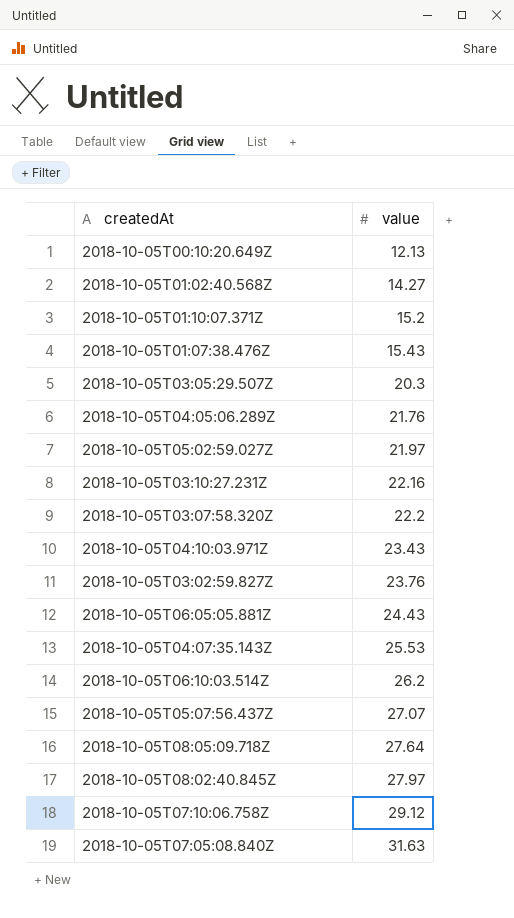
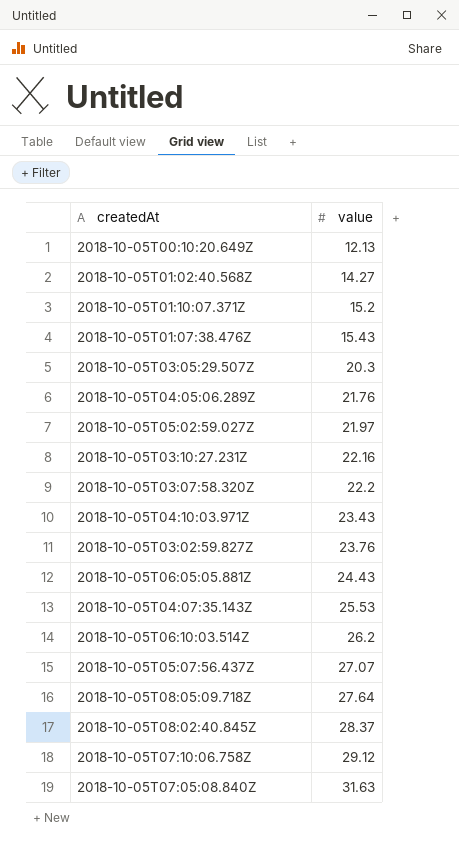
2018-10-05T08:02:40.845Z | value: 27.97 -> 28.37

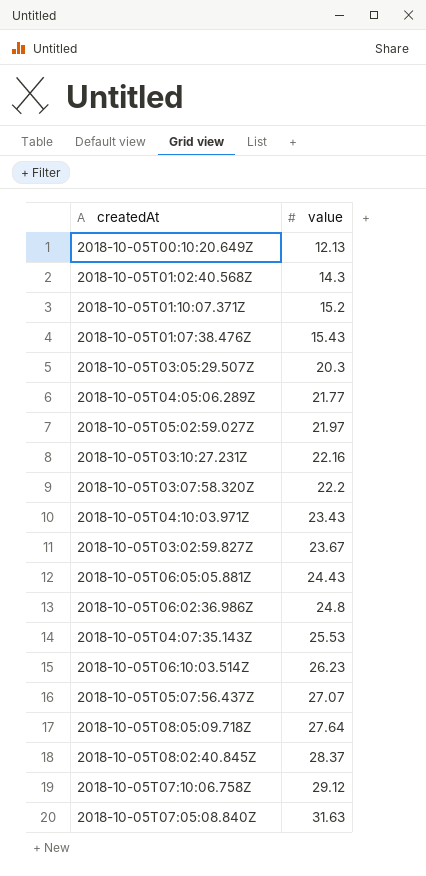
2018-10-05T01:02:40.568Z | value: 14.27 -> 14.3
2018-10-05T04:05:06.289Z | value: 21.76 -> 21.77
2018-10-05T03:02:59.827Z | value: 23.76 -> 23.67
row 2018-10-05T06:02:36.986Z: none -> 24.8
2018-10-05T06:10:03.514Z | value: 26.2 -> 26.23

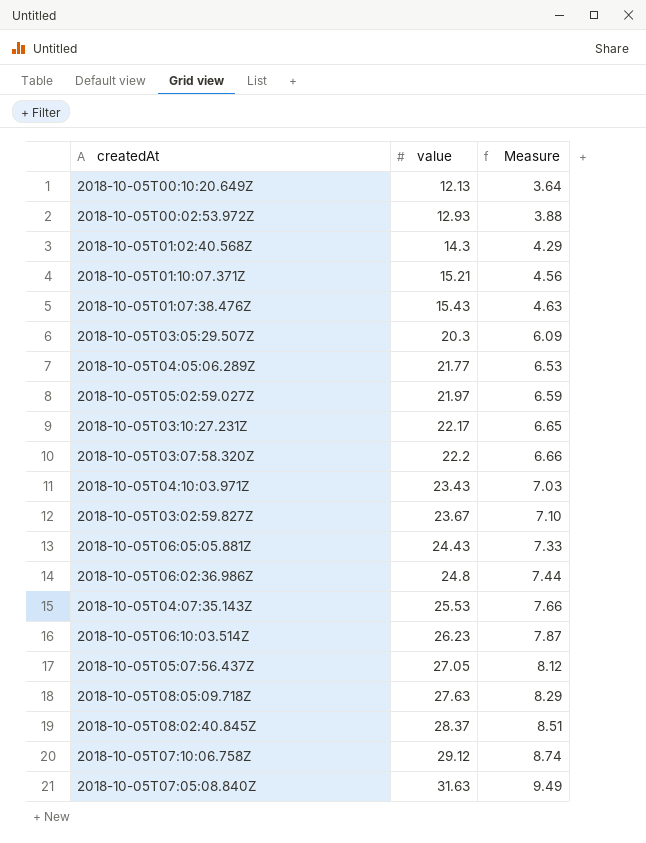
column Measure | formula: none -> [value] * 0.3
row 2018-10-05T00:02:53.972Z: none -> 12.93 | 3.88
2018-10-05T01:10:07.371Z | value: 15.2 -> 15.21
2018-10-05T03:10:27.231Z | value: 22.16 -> 22.17
2018-10-05T05:07:56.437Z | value: 27.07 -> 27.05
2018-10-05T08:05:09.718Z | value: 27.64 -> 27.63

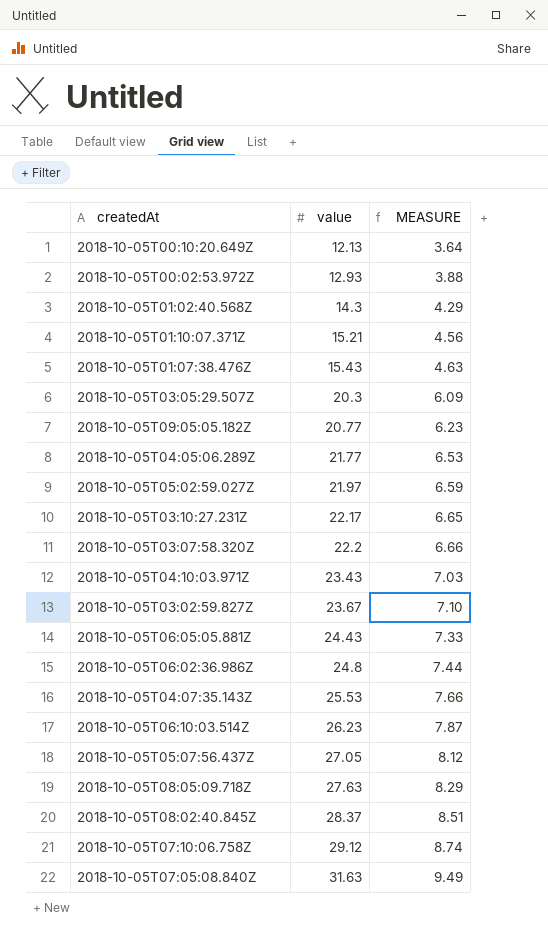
column name: Measure -> MEASURE
row 2018-10-05T09:05:05.182Z: none -> 20.77 | 6.23

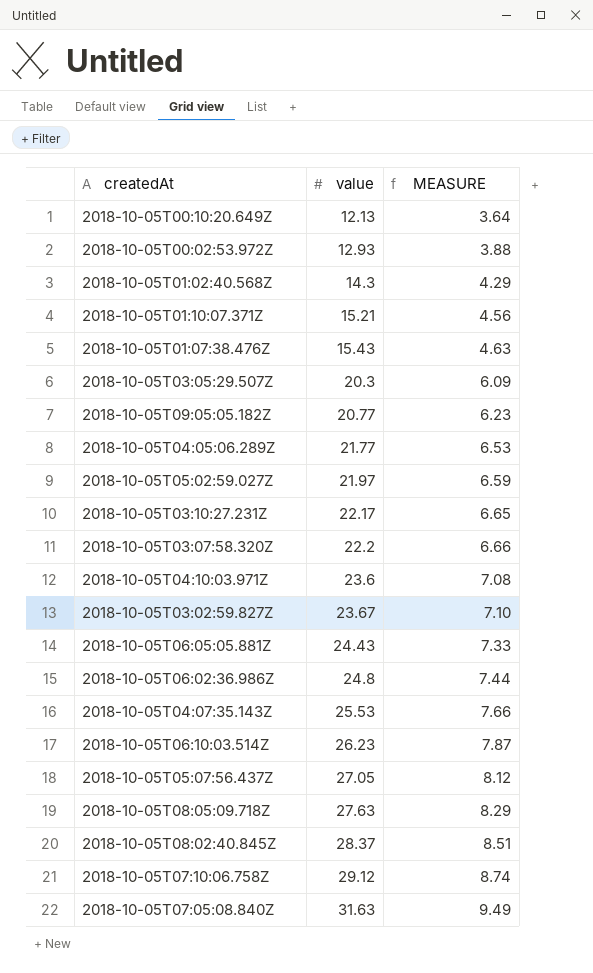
2018-10-05T04:10:03.971Z | value: 23.43 -> 23.6
2018-10-05T04:10:03.971Z | MEASURE: 7.03 -> 7.08

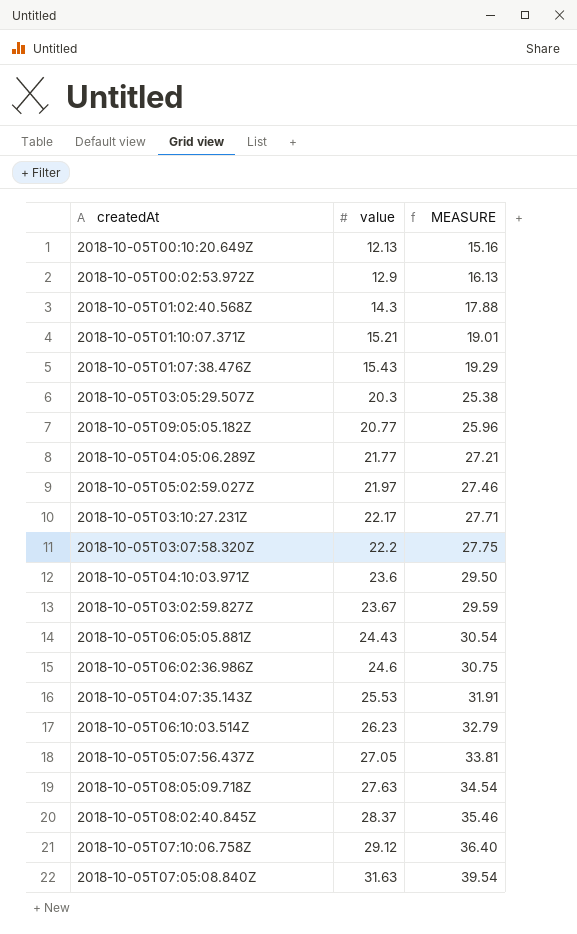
column MEASURE | formula: [value] * 0.3 -> [value] * 1.25
2018-10-05T00:02:53.972Z | value: 12.93 -> 12.9
2018-10-05T06:02:36.986Z | value: 24.8 -> 24.6

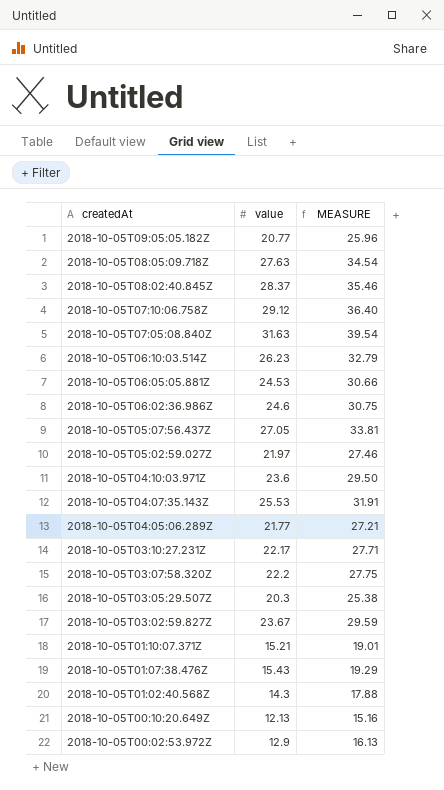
row order: value ascending -> createdAt descending
2018-10-05T06:05:05.881Z | value: 24.43 -> 24.53
2018-10-05T06:05:05.881Z | MEASURE: 30.54 -> 30.66

